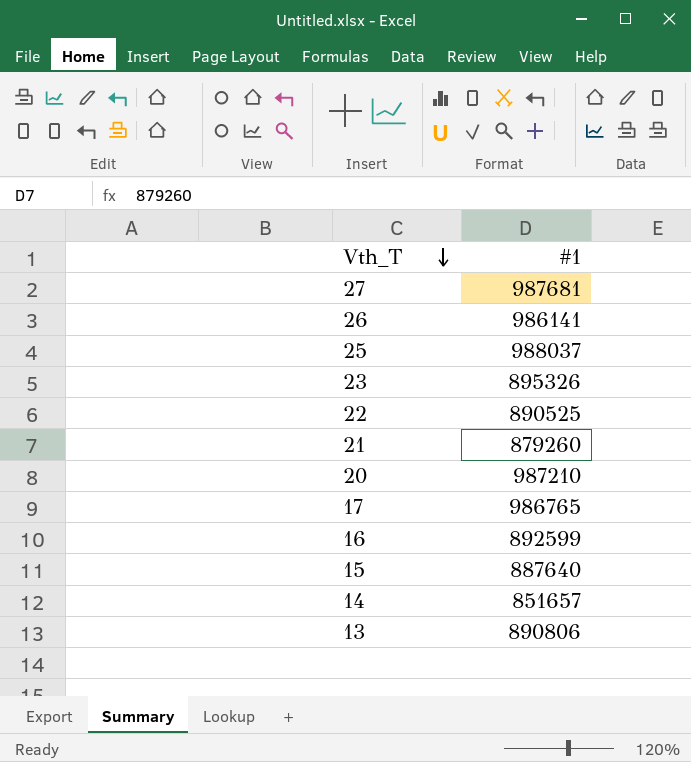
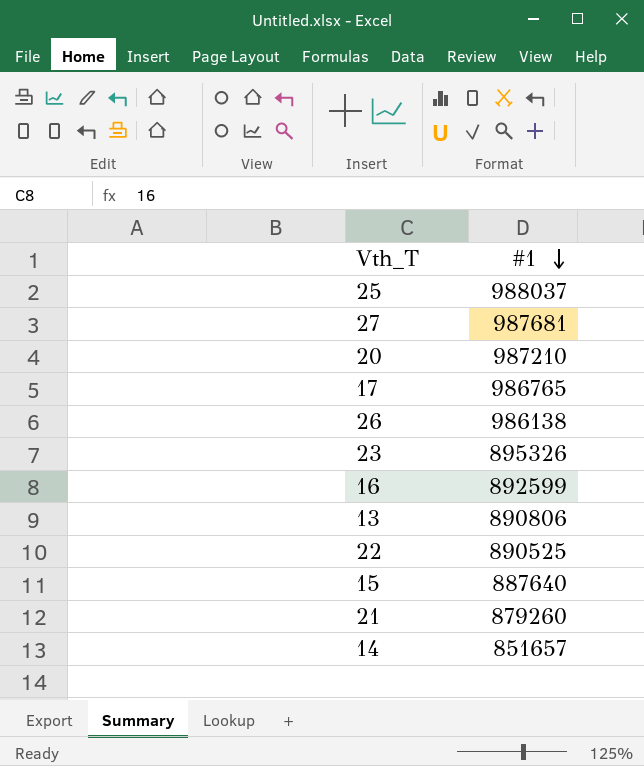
row order: Vth_T descending -> #1 descending
26 | #1: 986141 -> 986138

